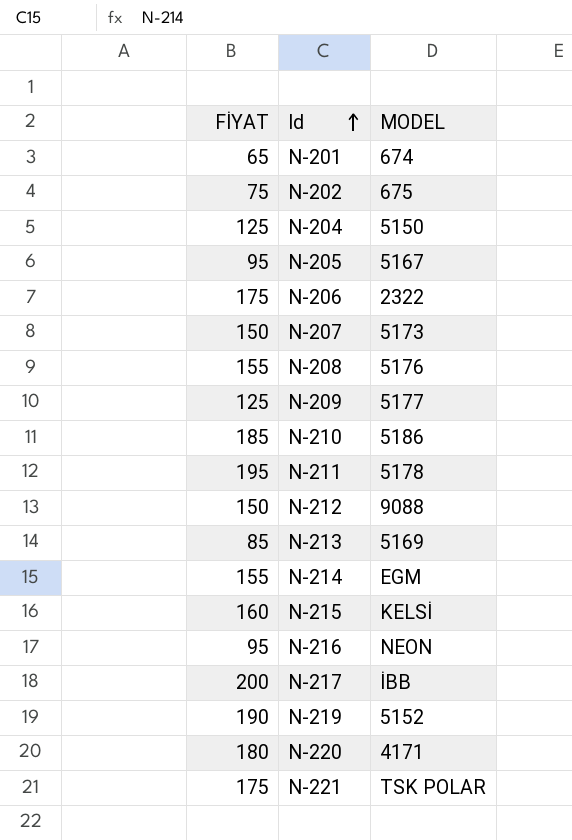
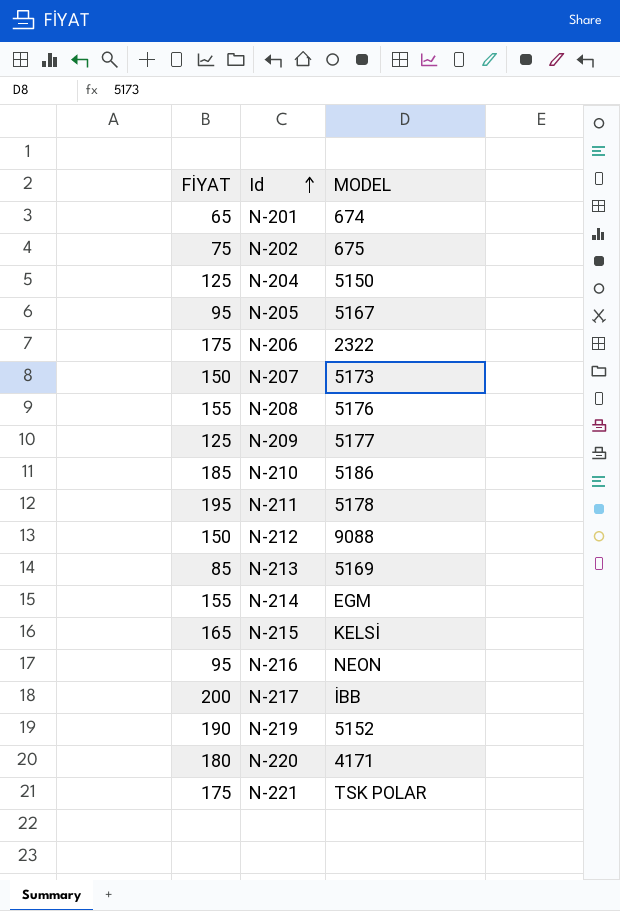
N-215 | FİYAT: 160 -> 165

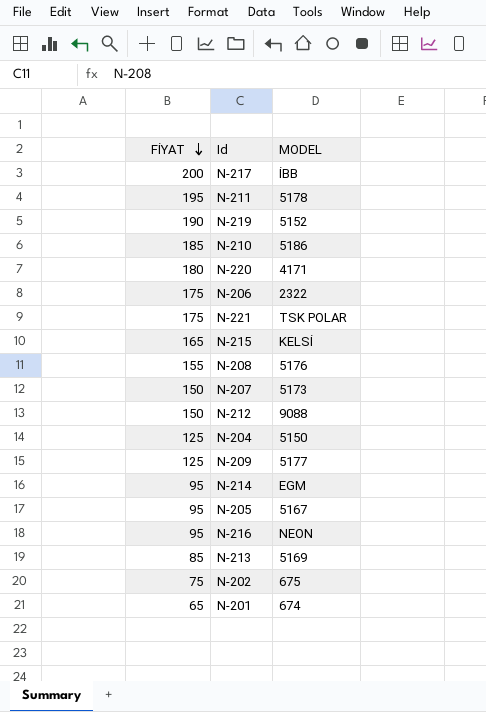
row order: Id ascending -> FİYAT descending
N-214 | FİYAT: 155 -> 95

